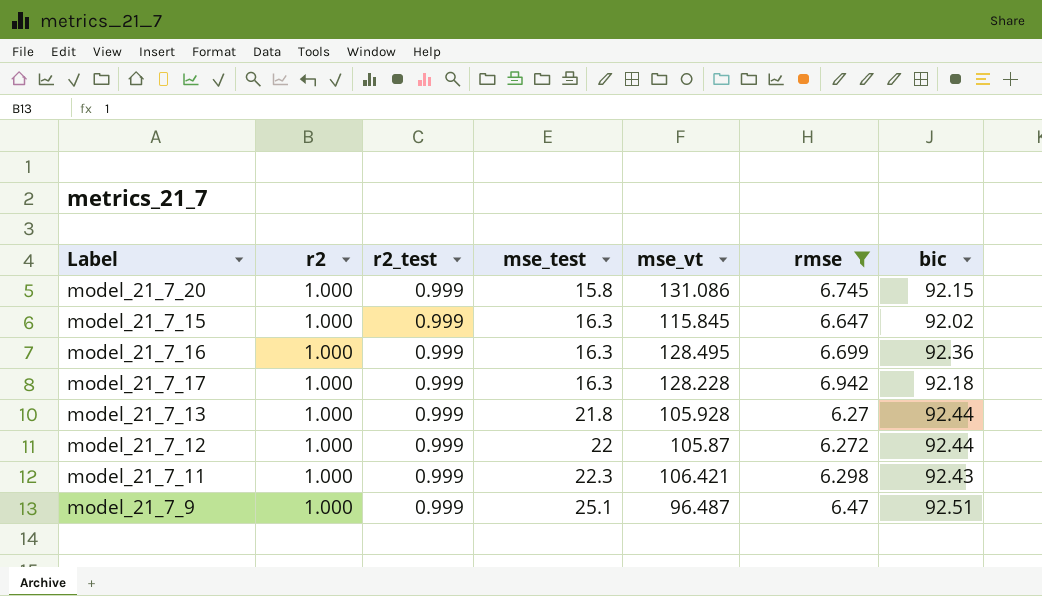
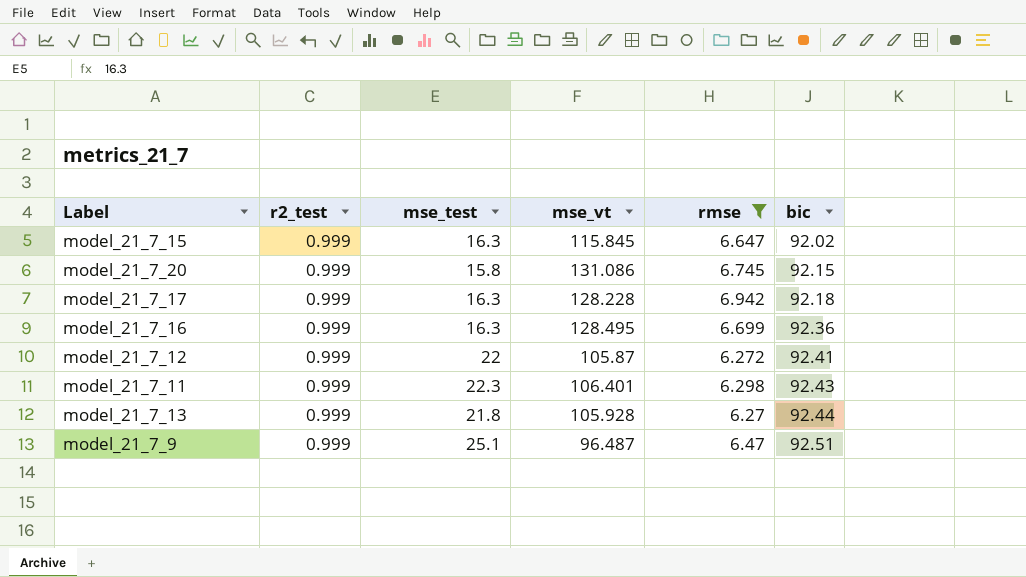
row order: mse_test ascending -> bic ascending
column r2 | position: 2 -> none
model_21_7_12 | bic: 92.44 -> 92.41
model_21_7_11 | mse_vt: 106.421 -> 106.401

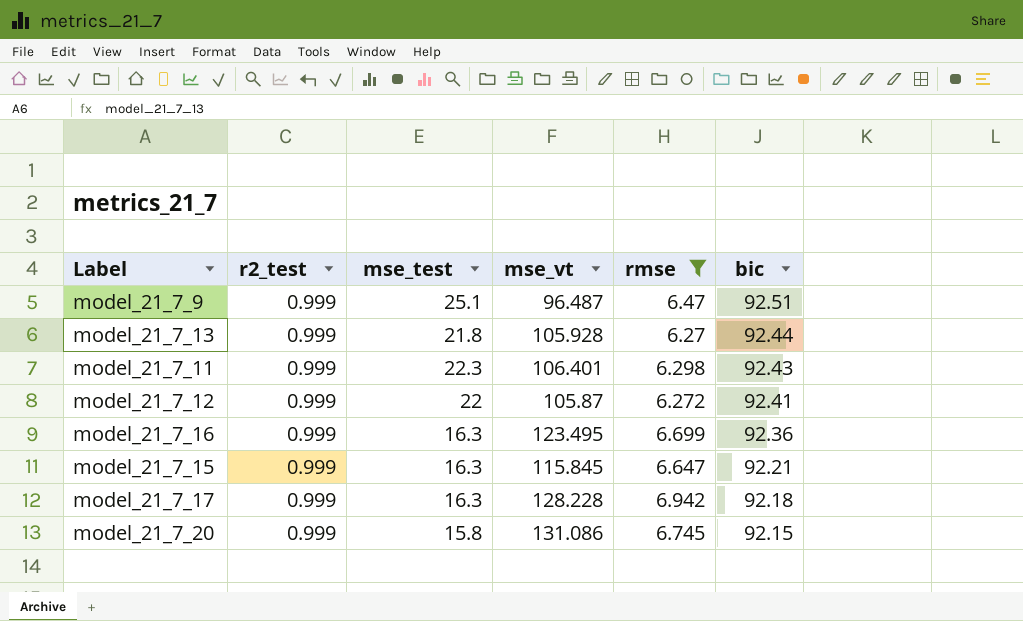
row order: bic ascending -> bic descending
model_21_7_16 | mse_vt: 128.495 -> 123.495
model_21_7_15 | bic: 92.02 -> 92.21

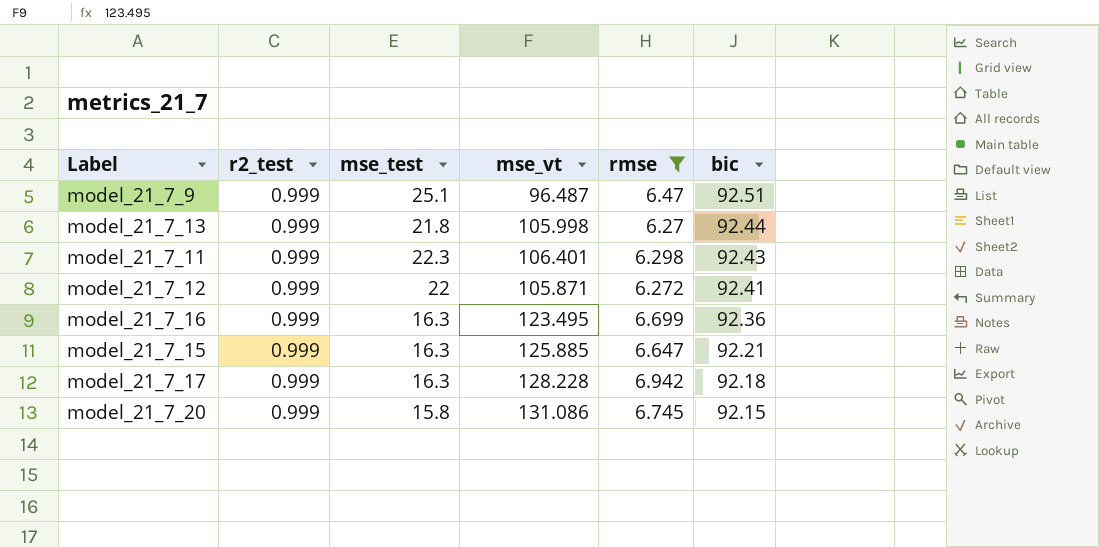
model_21_7_13 | mse_vt: 105.928 -> 105.998
model_21_7_12 | mse_vt: 105.87 -> 105.871
model_21_7_15 | mse_vt: 115.845 -> 125.885

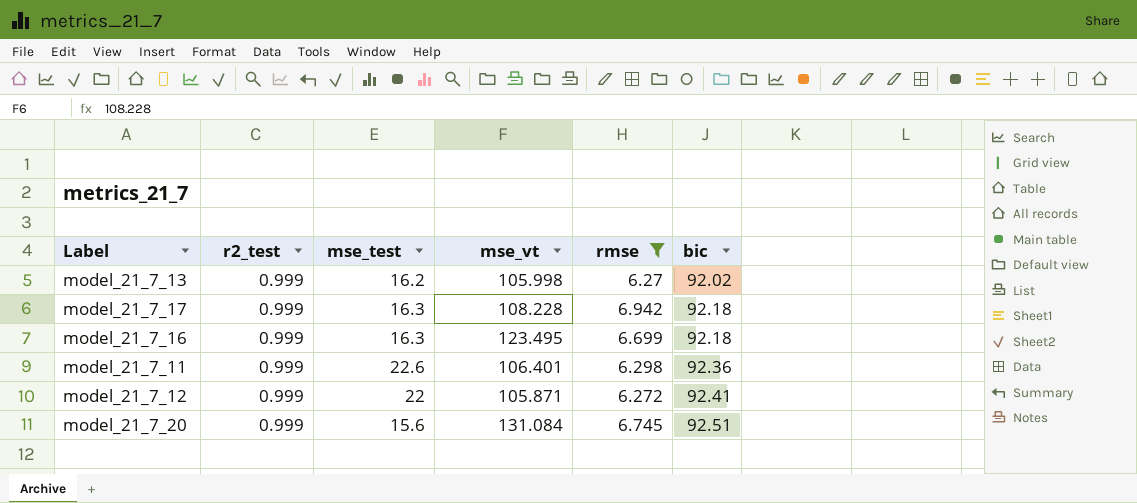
row order: bic descending -> bic ascending
row model_21_7_9: 0.999 | 25.1 | 96.487 | 6.47 | 92.51 -> none
row model_21_7_15: 0.999 | 16.3 | 125.885 | 6.647 | 92.21 -> none
model_21_7_13 | mse_test: 21.8 -> 16.2
model_21_7_13 | bic: 92.44 -> 92.02
model_21_7_17 | mse_vt: 128.228 -> 108.228
model_21_7_16 | bic: 92.36 -> 92.18
model_21_7_11 | mse_test: 22.3 -> 22.6
model_21_7_11 | bic: 92.43 -> 92.36
model_21_7_20 | mse_test: 15.8 -> 15.6
model_21_7_20 | mse_vt: 131.086 -> 131.084
model_21_7_20 | bic: 92.15 -> 92.51

